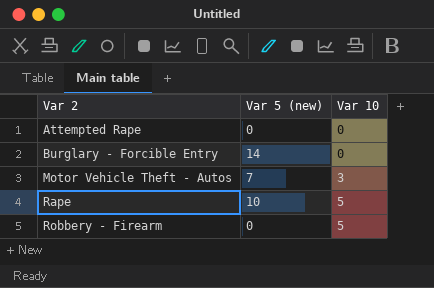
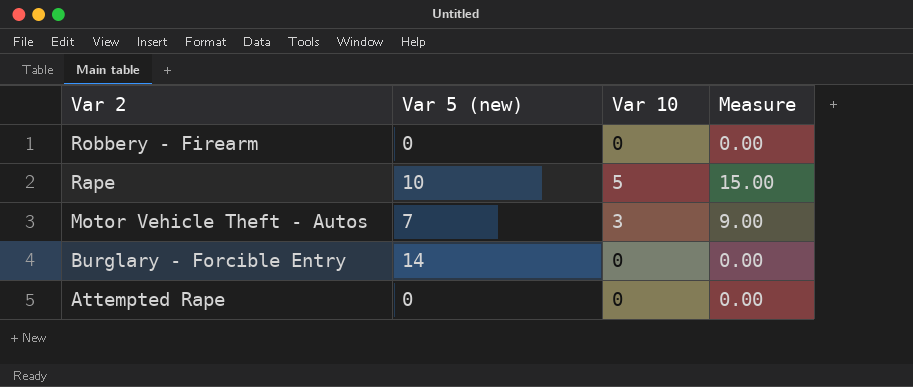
row order: Var 2 ascending -> Var 2 descending
column Measure | formula: none -> [Var 10] * 3
Robbery - Firearm | Var 10: 5 -> 0

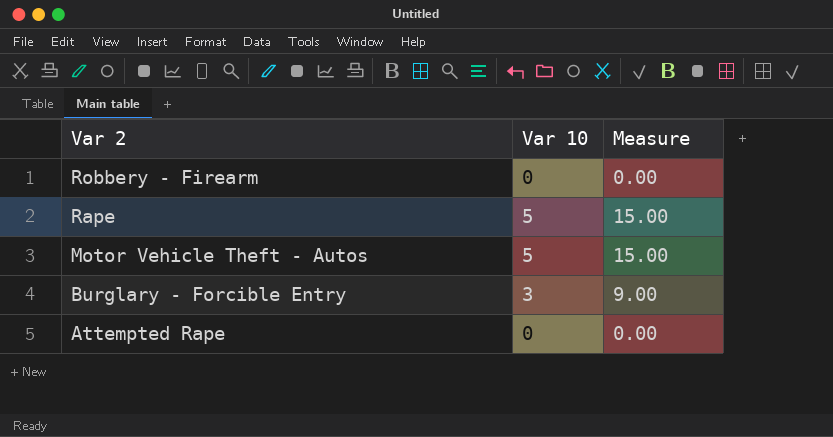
column Var 5 (new) | position: 2 -> none
Motor Vehicle Theft - Autos | Var 10: 3 -> 5
Motor Vehicle Theft - Autos | Measure: 9.00 -> 15.00
Burglary - Forcible Entry | Var 10: 0 -> 3
Burglary - Forcible Entry | Measure: 0.00 -> 9.00

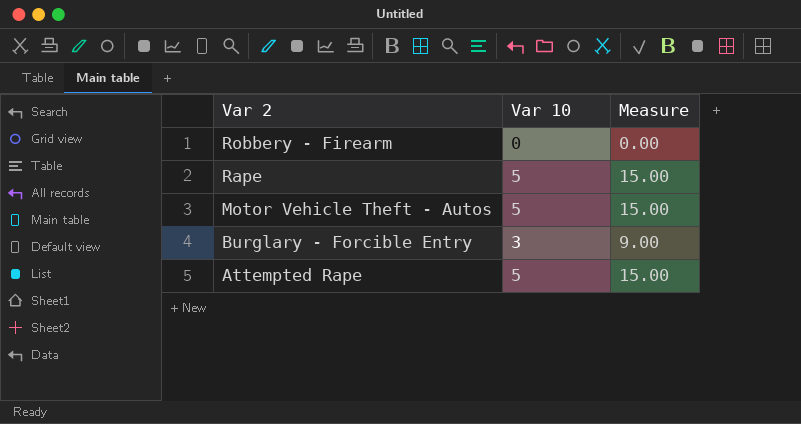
Attempted Rape | Var 10: 0 -> 5
Attempted Rape | Measure: 0.00 -> 15.00

